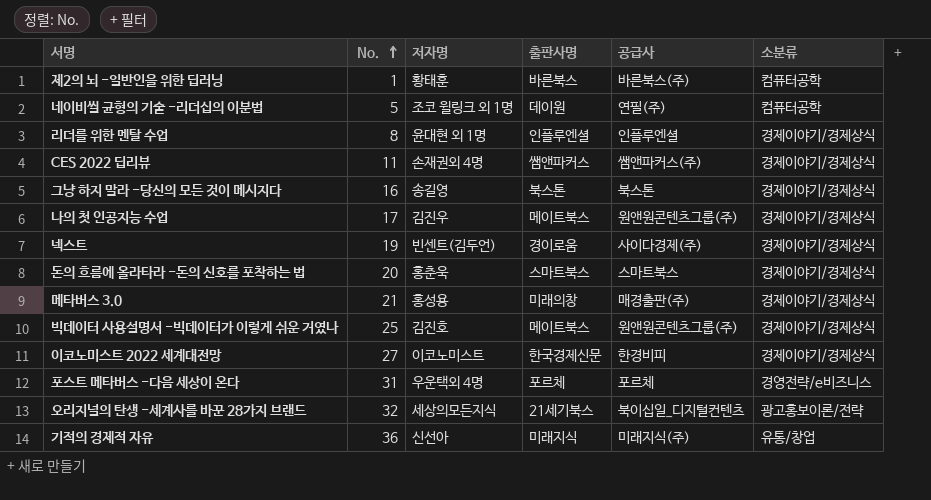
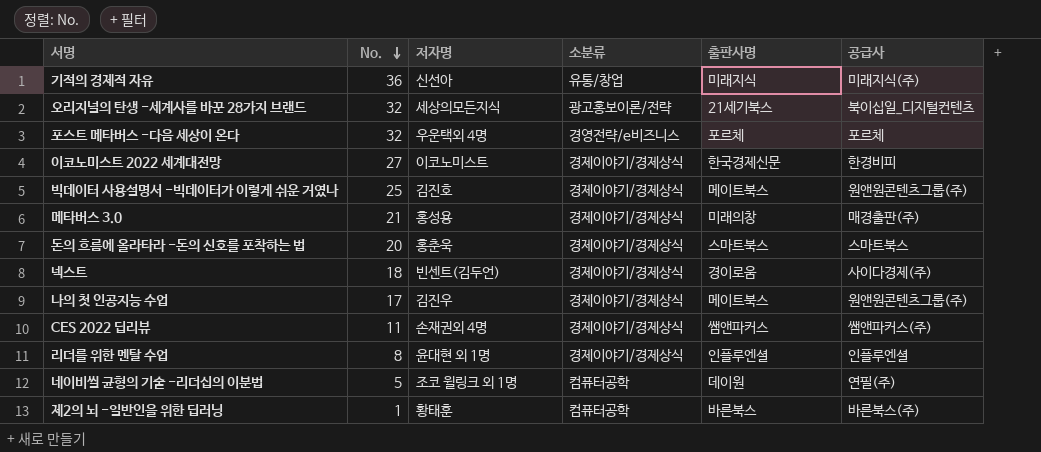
row order: No. ascending -> No. descending
column 소분류 | position: 6 -> 4
row 그냥 하지 말라 -당신의 모든 것이 메시지다: 16 | 송길영 | 북스톤 | 북스톤 | 경제이야기/경제상식 -> none
포스트 메타버스 -다음 세상이 온다 | No.: 31 -> 32
넥스트 | No.: 19 -> 18

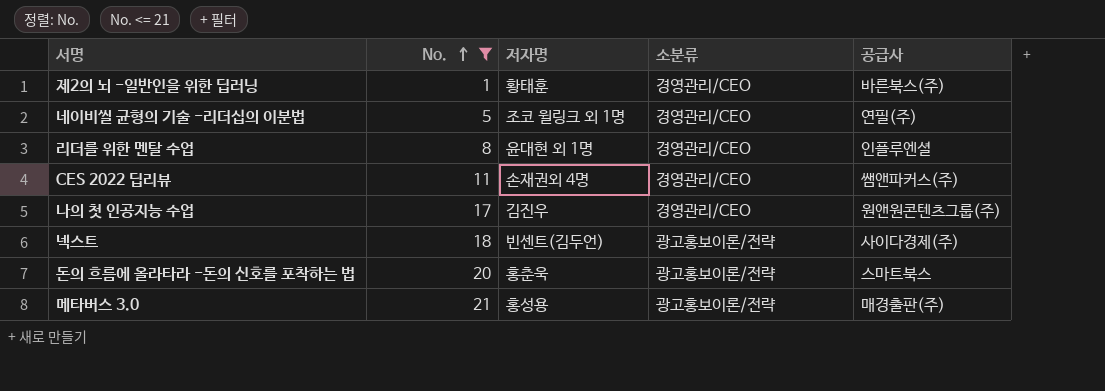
filter: none -> No. <= 21
row order: No. descending -> No. ascending
column 출판사명 | position: 5 -> none
제2의 뇌 -일반인을 위한 딥러닝 | 소분류: 컴퓨터공학 -> 경영관리/CEO
네이비씰 균형의 기술 -리더십의 이분법 | 소분류: 컴퓨터공학 -> 경영관리/CEO
리더를 위한 멘탈 수업 | 소분류: 경제이야기/경제상식 -> 경영관리/CEO
CES 2022 딥리뷰 | 소분류: 경제이야기/경제상식 -> 경영관리/CEO
나의 첫 인공지능 수업 | 소분류: 경제이야기/경제상식 -> 경영관리/CEO
넥스트 | 소분류: 경제이야기/경제상식 -> 광고홍보이론/전략
돈의 흐름에 올라타라 -돈의 신호를 포착하는 법 | 소분류: 경제이야기/경제상식 -> 광고홍보이론/전략
메타버스 3.0 | 소분류: 경제이야기/경제상식 -> 광고홍보이론/전략

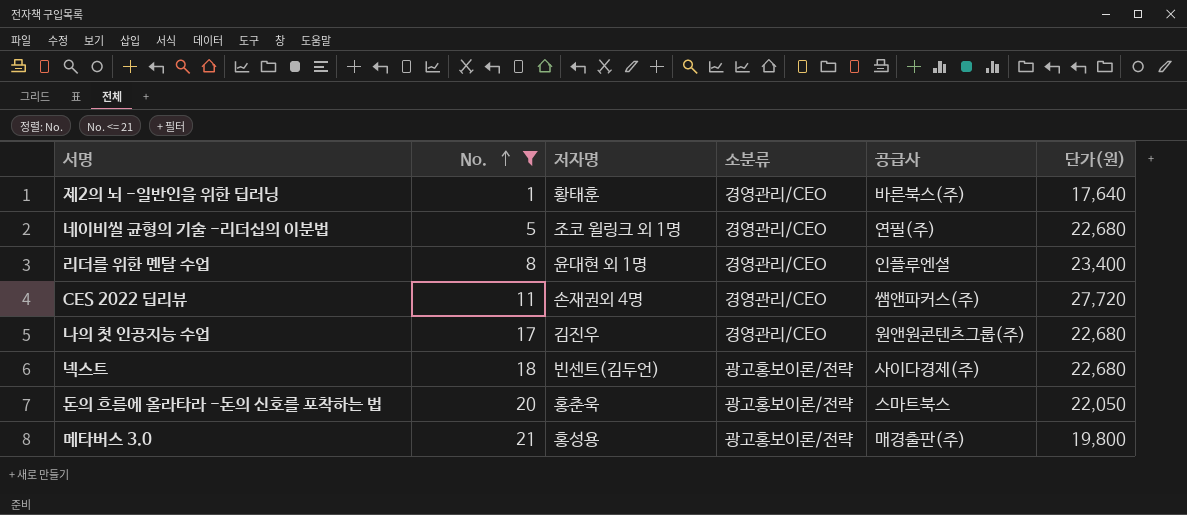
column 단가(원) | position: none -> 6

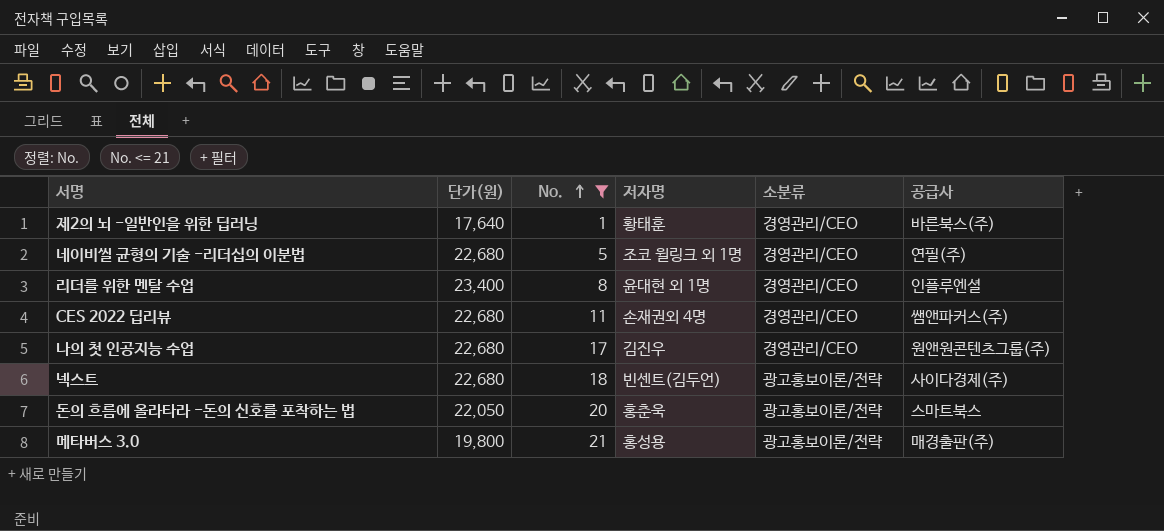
column 단가(원) | position: 6 -> 2
CES 2022 딥리뷰 | 단가(원): 27,720 -> 22,680

